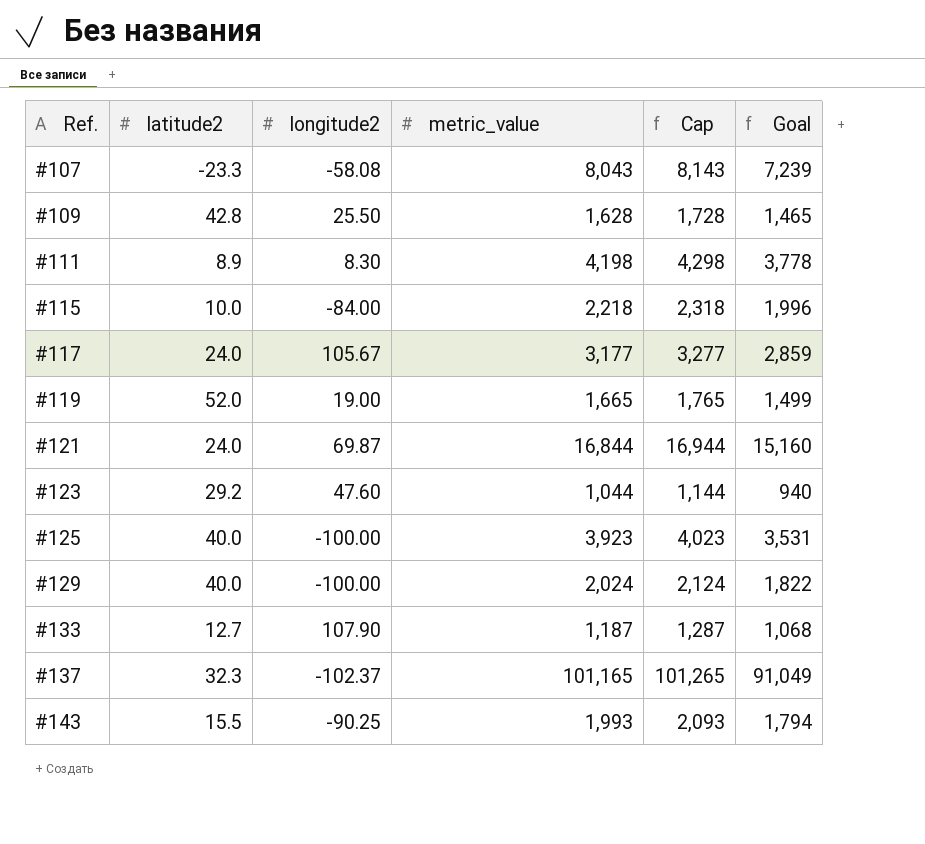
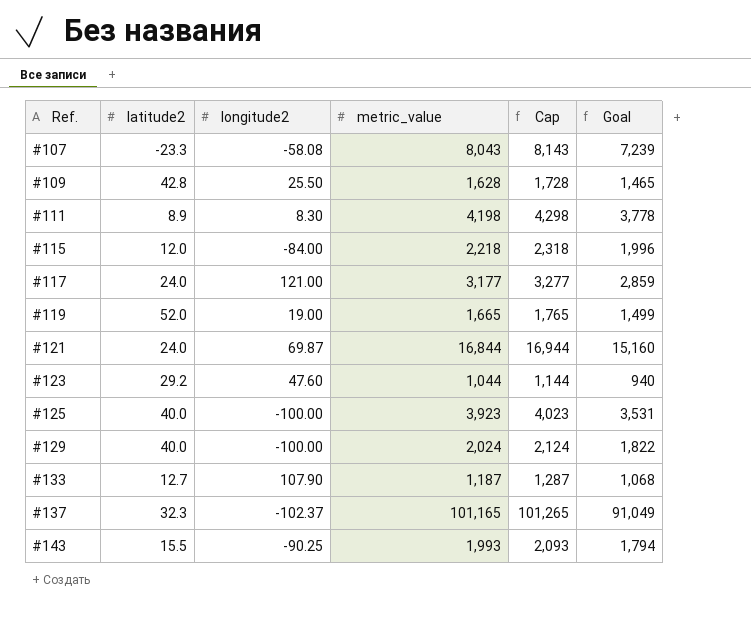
#115 | latitude2: 10.0 -> 12.0
#117 | longitude2: 105.67 -> 121.00

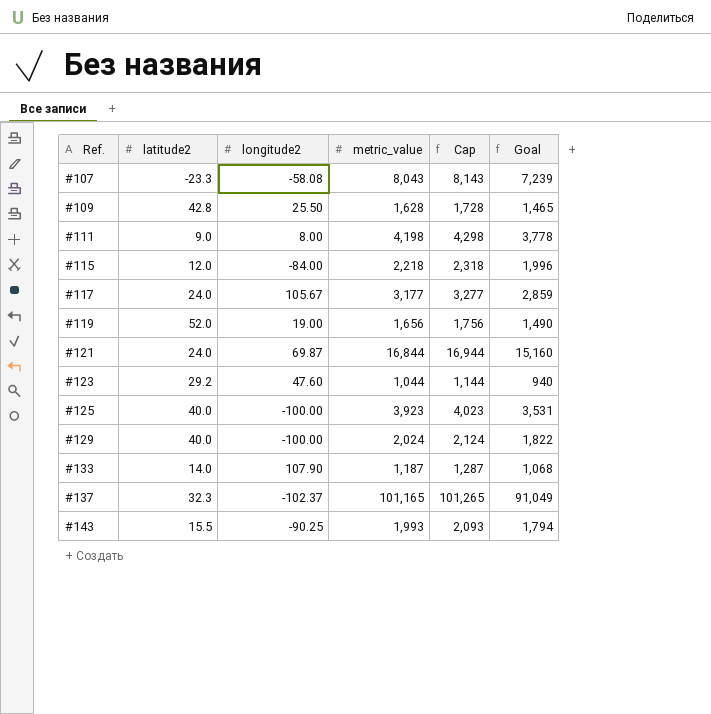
#111 | latitude2: 8.9 -> 9.0
#111 | longitude2: 8.30 -> 8.00
#117 | longitude2: 121.00 -> 105.67
#119 | metric_value: 1,665 -> 1,656
#119 | Cap: 1,765 -> 1,756
#119 | Goal: 1,499 -> 1,490
#133 | latitude2: 12.7 -> 14.0

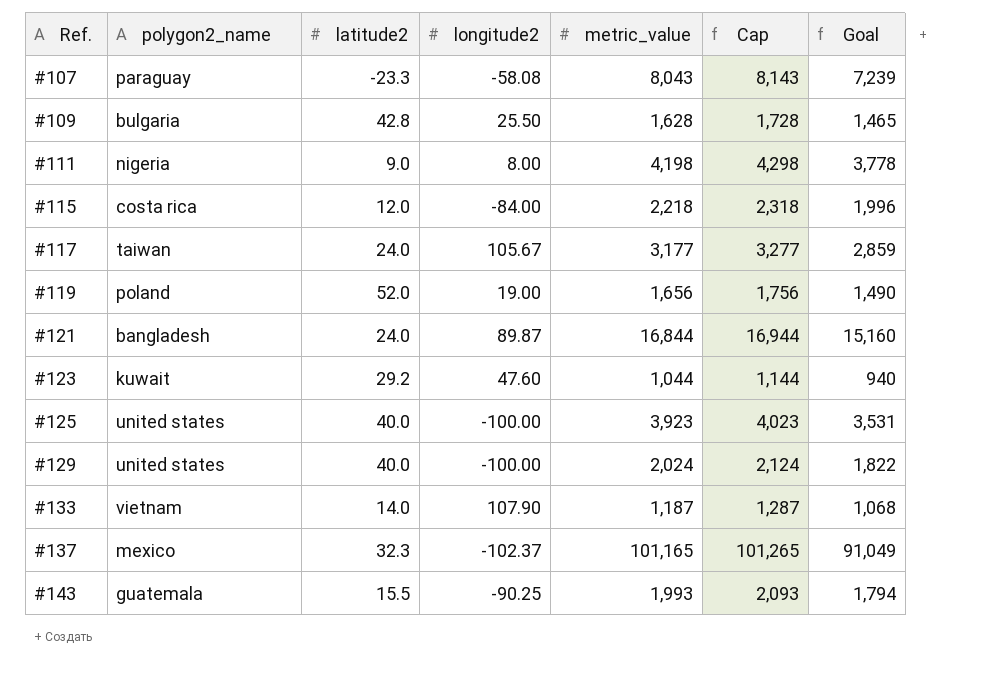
column polygon2_name | position: none -> 2
#121 | longitude2: 69.87 -> 89.87

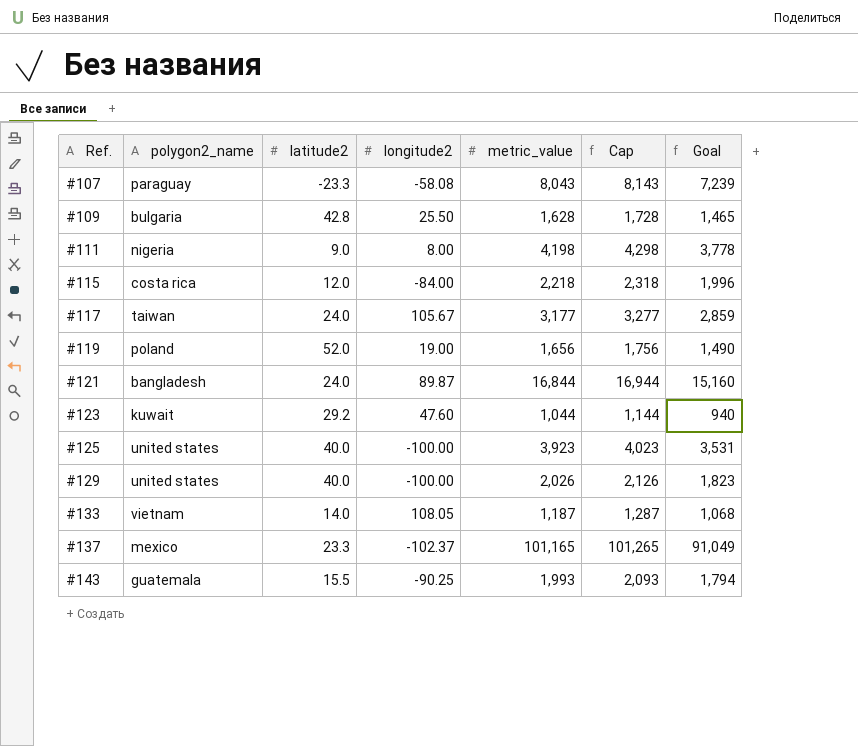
#129 | metric_value: 2,024 -> 2,026
#129 | Cap: 2,124 -> 2,126
#129 | Goal: 1,822 -> 1,823
#133 | longitude2: 107.90 -> 108.05
#137 | latitude2: 32.3 -> 23.3

